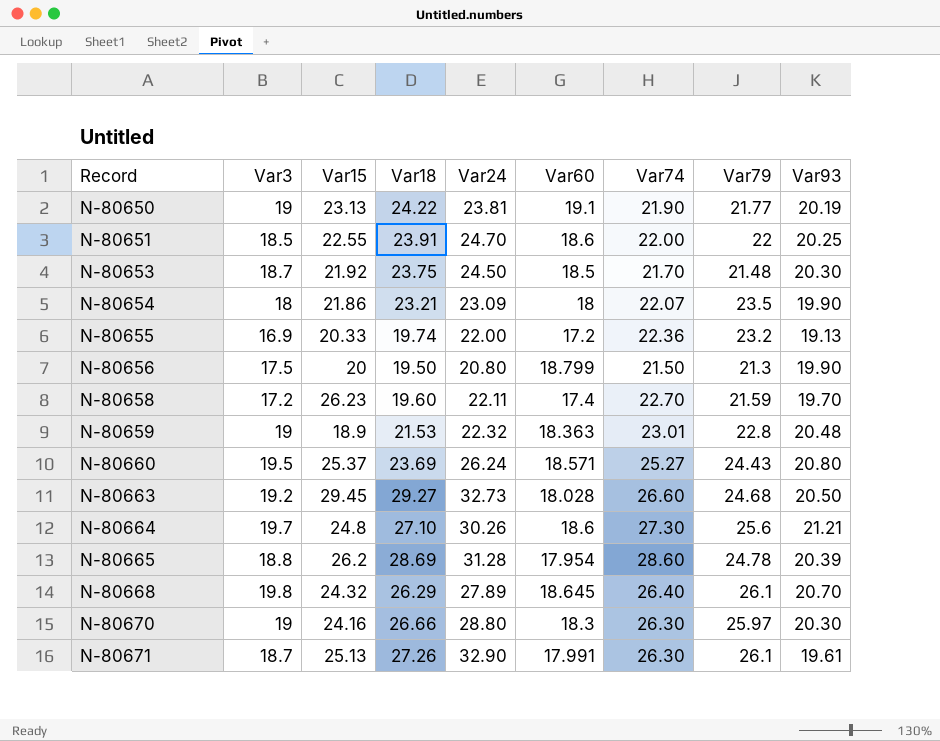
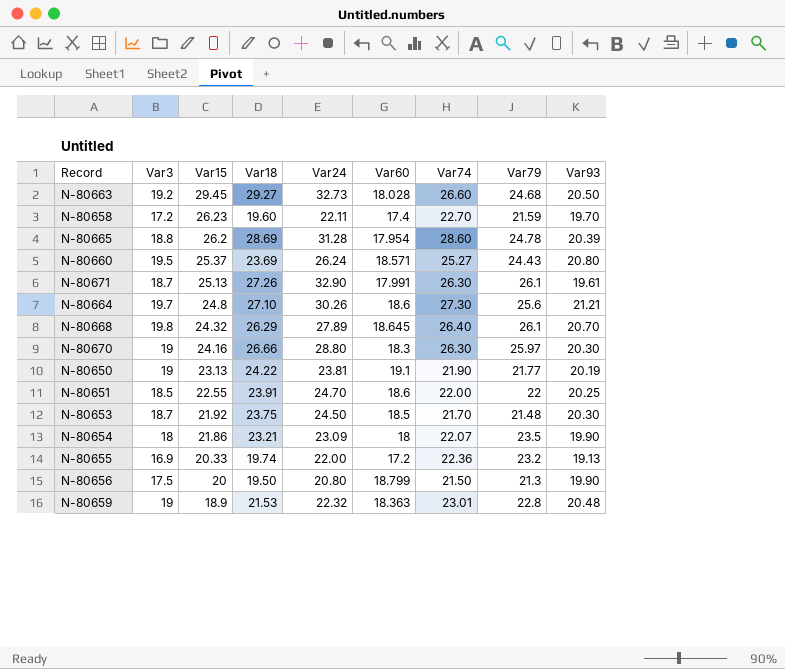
row order: Record ascending -> Var15 descending

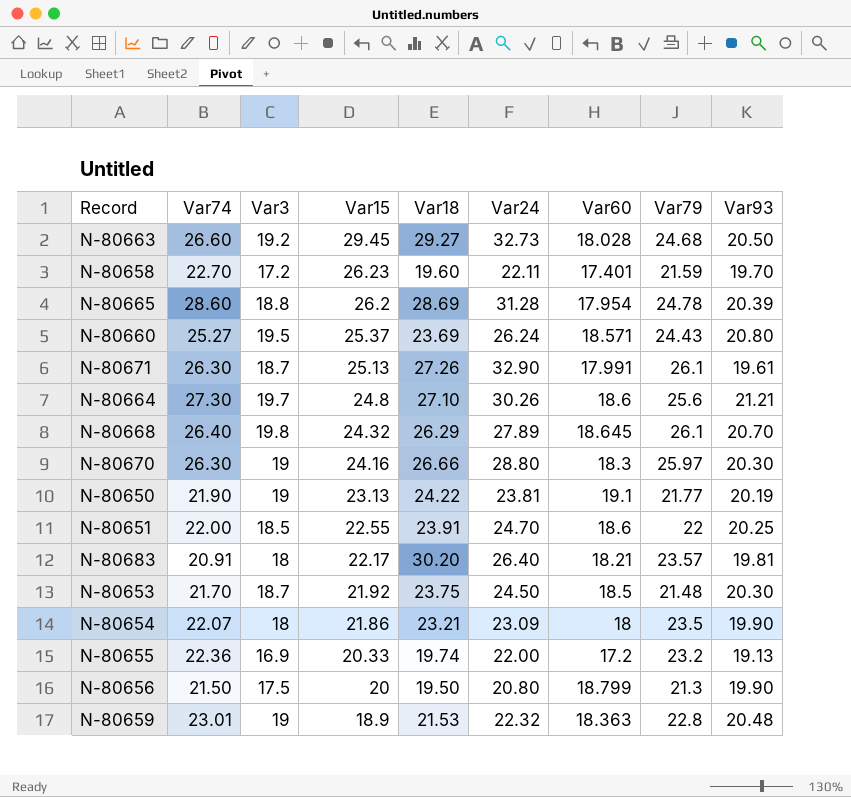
column Var74 | position: 7 -> 2
N-80658 | Var60: 17.4 -> 17.401
row N-80683: none -> 20.91 | 18 | 22.17 | 30.20 | 26.40 | 18.21 | 23.57 | 19.81

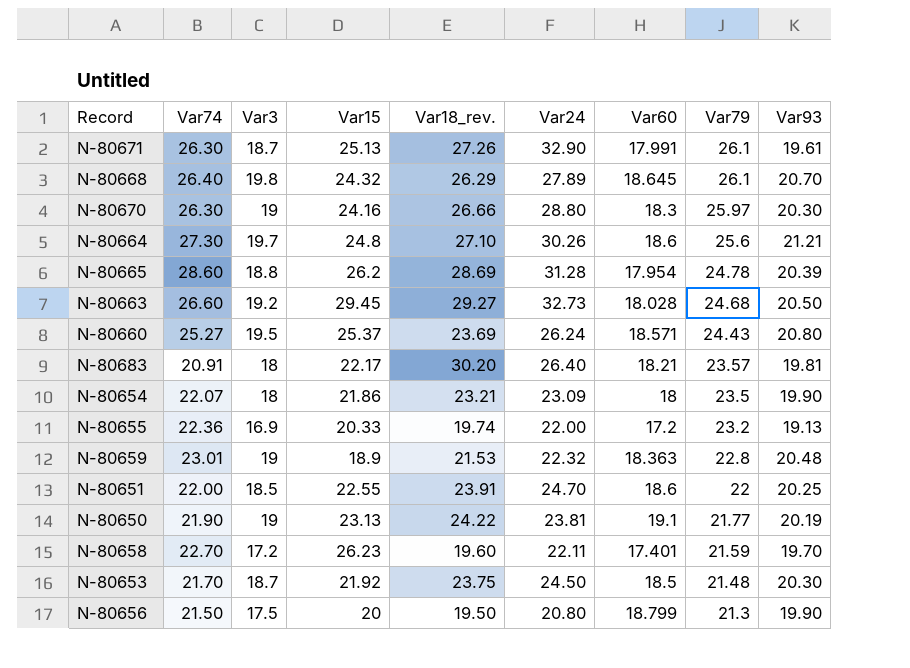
row order: Var15 descending -> Var79 descending
column name: Var18 -> Var18_rev.

